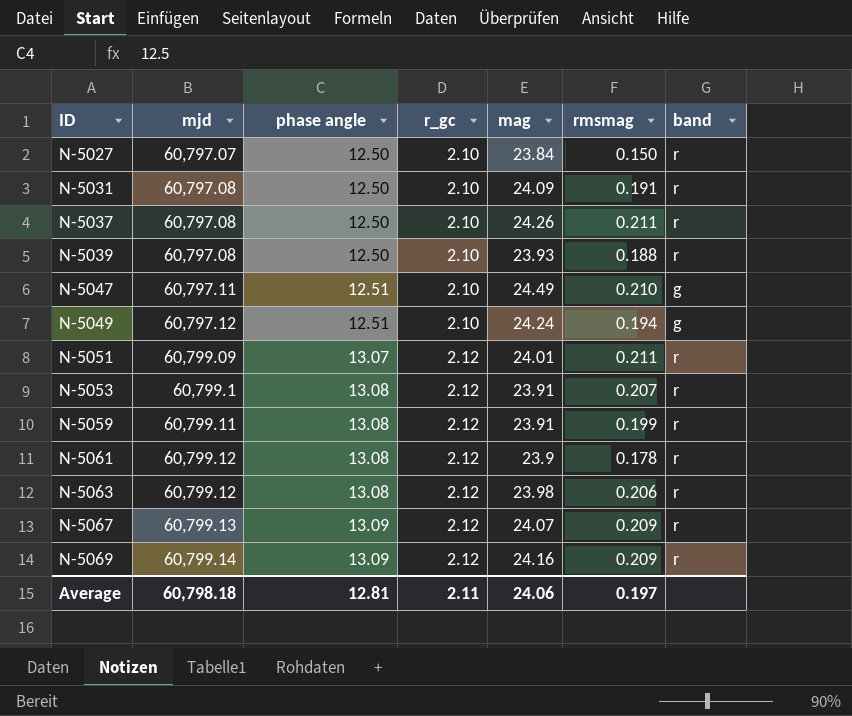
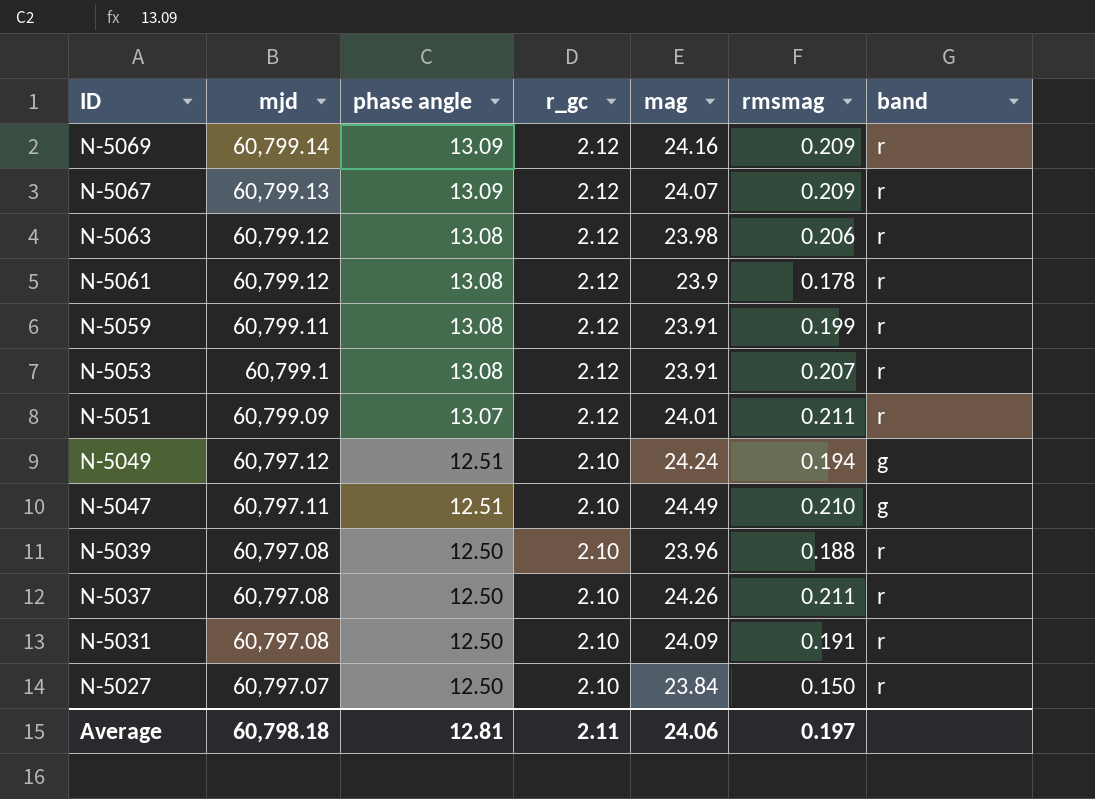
row order: ID ascending -> ID descending
N-5039 | mag: 23.93 -> 23.96

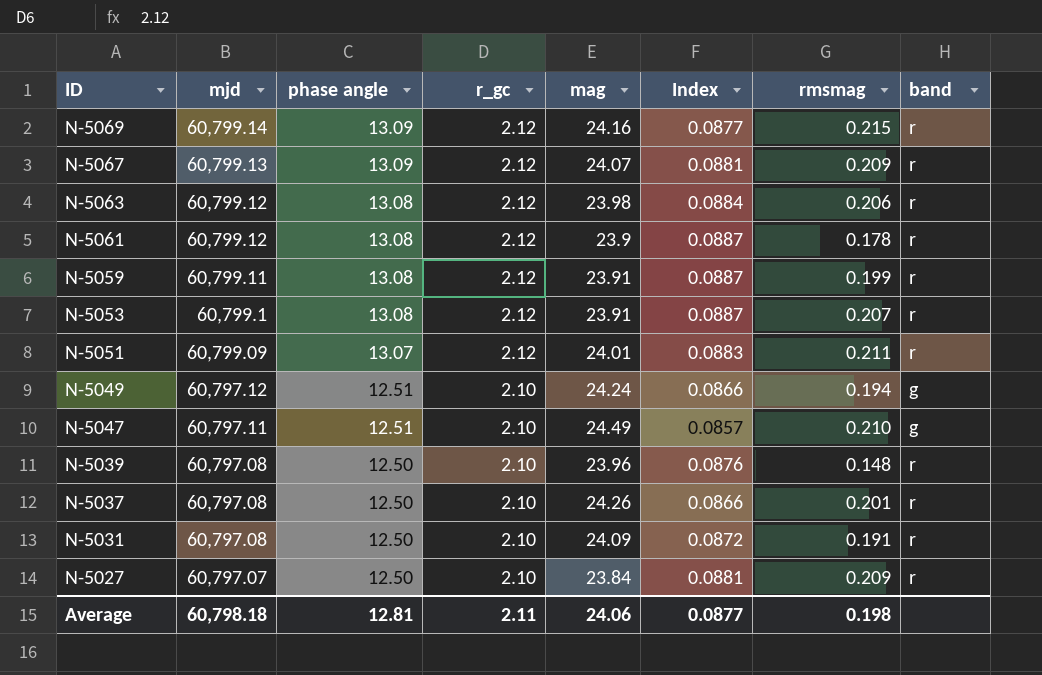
column Index | formula: none -> [r_gc] / [mag]
N-5069 | rmsmag: 0.209 -> 0.215
N-5039 | rmsmag: 0.188 -> 0.148
N-5037 | rmsmag: 0.211 -> 0.201
N-5027 | rmsmag: 0.150 -> 0.209
Average | rmsmag: 0.197 -> 0.198

